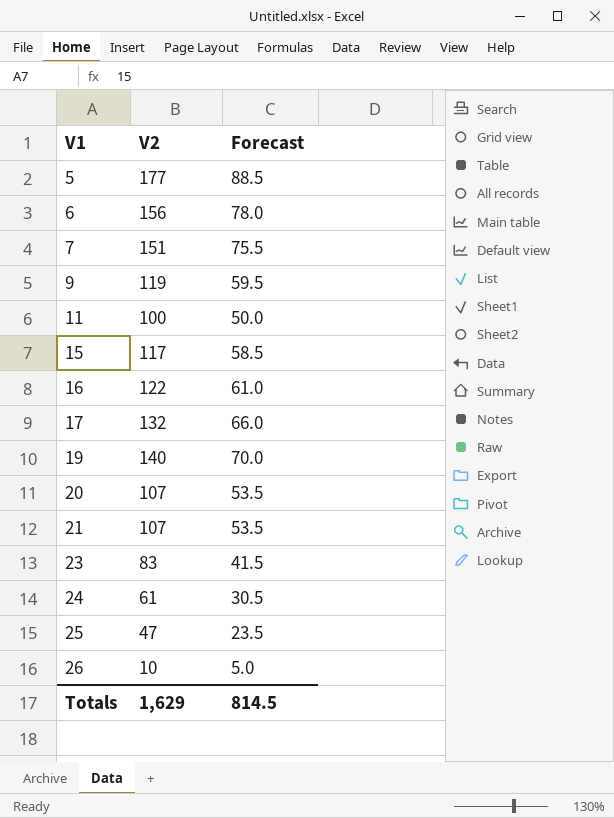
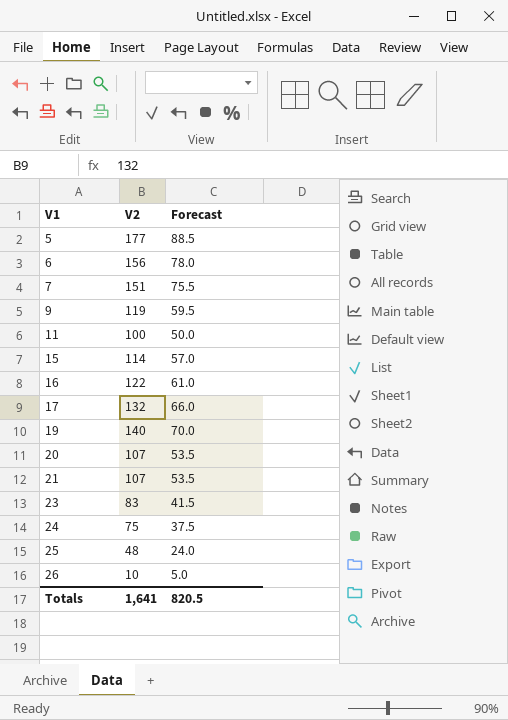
15 | V2: 117 -> 114
15 | Forecast: 58.5 -> 57.0
24 | V2: 61 -> 75
24 | Forecast: 30.5 -> 37.5
25 | V2: 47 -> 48
25 | Forecast: 23.5 -> 24.0
Totals | V2: 1,629 -> 1,641
Totals | Forecast: 814.5 -> 820.5

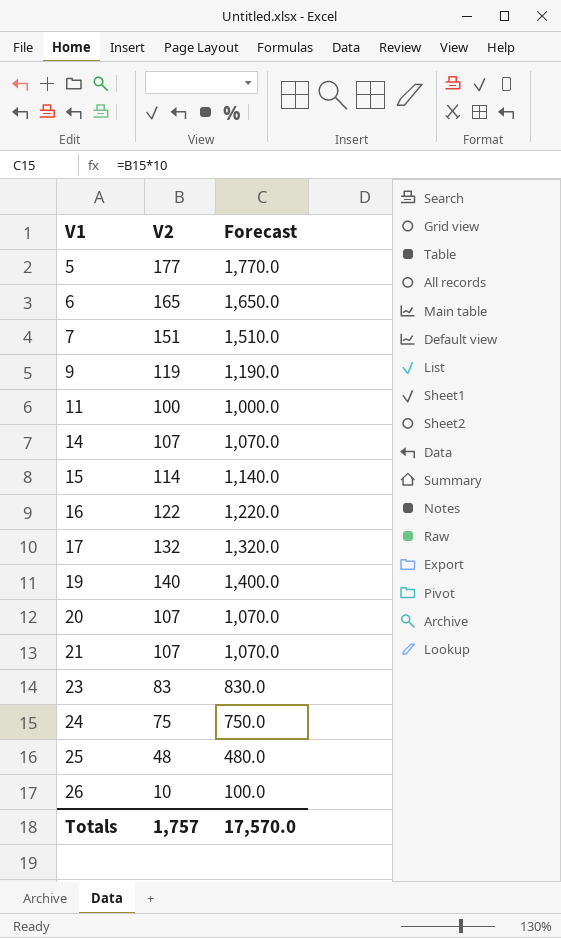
column Forecast | formula: [V2] * 0.5 -> [V2] * 10
6 | V2: 156 -> 165
row 14: none -> 107 | 1,070.0
Totals | V2: 1,641 -> 1,757
Totals | Forecast: 820.5 -> 17,570.0

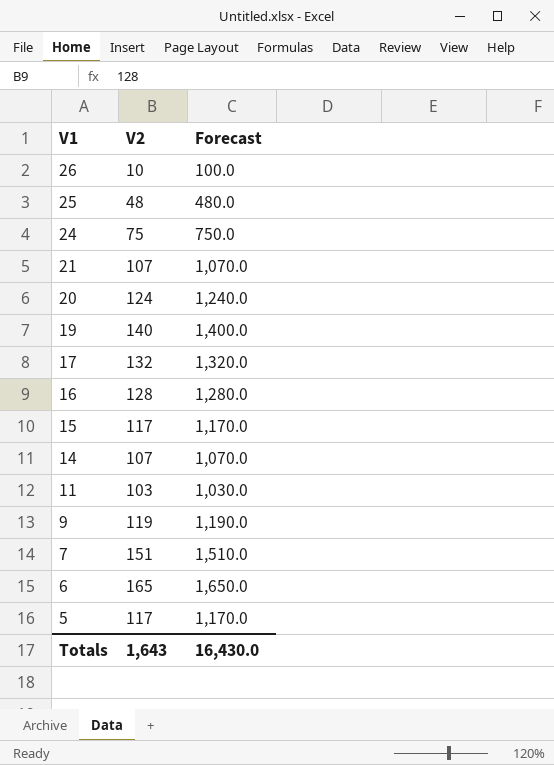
row order: V1 ascending -> V1 descending
row 23: 83 | 830.0 -> none
20 | V2: 107 -> 124
20 | Forecast: 1,070.0 -> 1,240.0
16 | V2: 122 -> 128
16 | Forecast: 1,220.0 -> 1,280.0
15 | V2: 114 -> 117
15 | Forecast: 1,140.0 -> 1,170.0
11 | V2: 100 -> 103
11 | Forecast: 1,000.0 -> 1,030.0
5 | V2: 177 -> 117
5 | Forecast: 1,770.0 -> 1,170.0
Totals | V2: 1,757 -> 1,643
Totals | Forecast: 17,570.0 -> 16,430.0

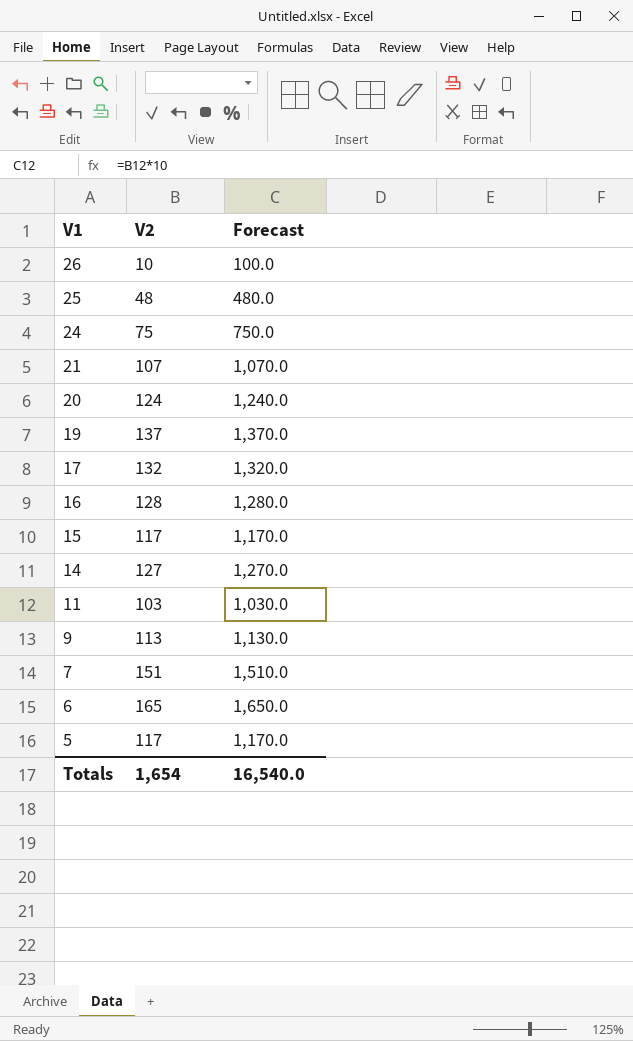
19 | V2: 140 -> 137
19 | Forecast: 1,400.0 -> 1,370.0
14 | V2: 107 -> 127
14 | Forecast: 1,070.0 -> 1,270.0
9 | V2: 119 -> 113
9 | Forecast: 1,190.0 -> 1,130.0
Totals | V2: 1,643 -> 1,654
Totals | Forecast: 16,430.0 -> 16,540.0

